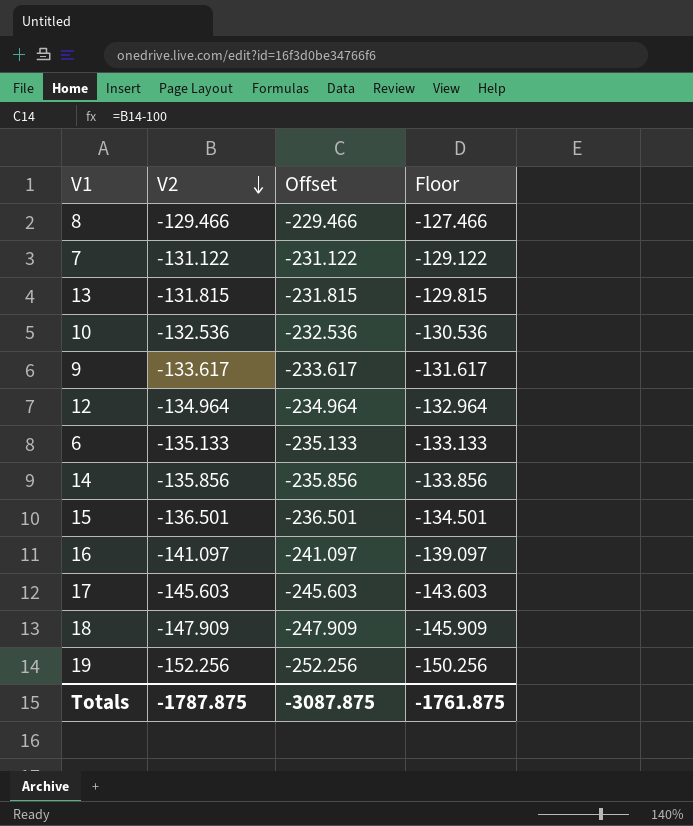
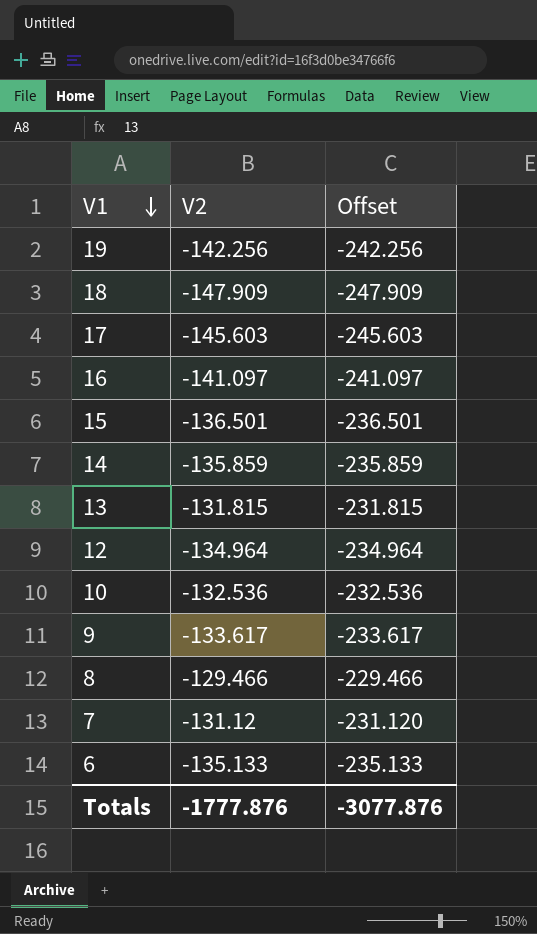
row order: V2 descending -> V1 descending
column Floor | formula: [V2] + 2 -> none
19 | V2: -152.256 -> -142.256
19 | Offset: -252.256 -> -242.256
14 | V2: -135.856 -> -135.859
14 | Offset: -235.856 -> -235.859
7 | V2: -131.122 -> -131.12
7 | Offset: -231.122 -> -231.120
Totals | V2: -1787.875 -> -1777.876
Totals | Offset: -3087.875 -> -3077.876

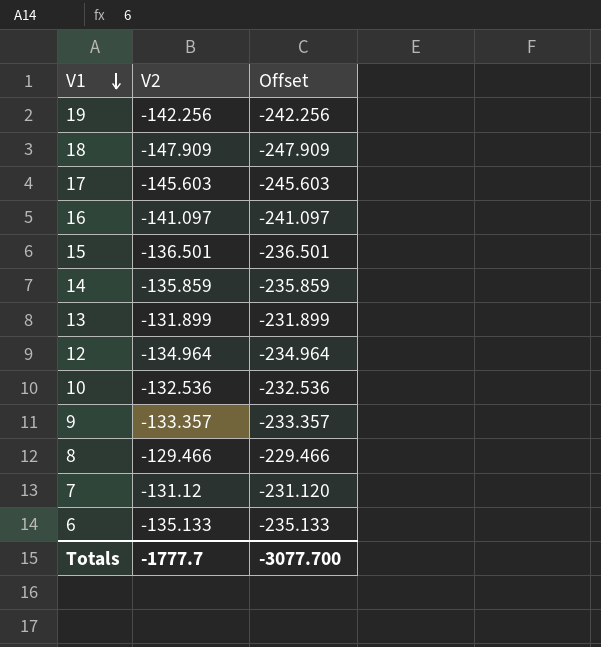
13 | V2: -131.815 -> -131.899
13 | Offset: -231.815 -> -231.899
9 | V2: -133.617 -> -133.357
9 | Offset: -233.617 -> -233.357
Totals | V2: -1777.876 -> -1777.7
Totals | Offset: -3077.876 -> -3077.700

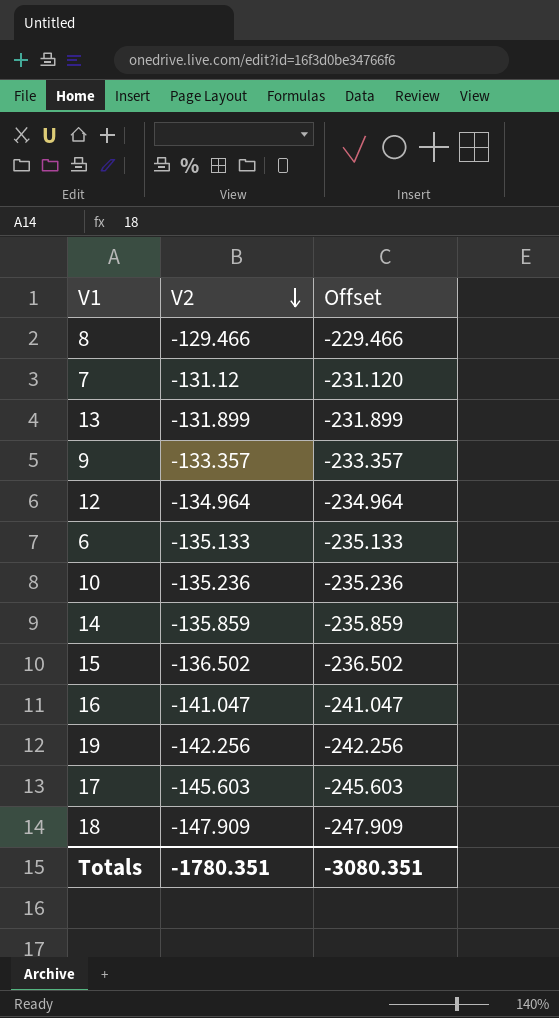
row order: V1 descending -> V2 descending
10 | V2: -132.536 -> -135.236
10 | Offset: -232.536 -> -235.236
15 | V2: -136.501 -> -136.502
15 | Offset: -236.501 -> -236.502
16 | V2: -141.097 -> -141.047
16 | Offset: -241.097 -> -241.047
Totals | V2: -1777.7 -> -1780.351
Totals | Offset: -3077.700 -> -3080.351

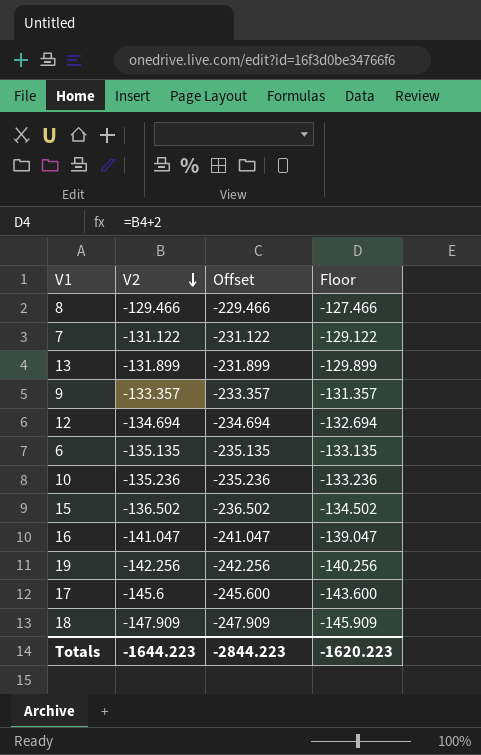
column Floor | formula: none -> [V2] + 2
row 14: -135.859 | -235.859 -> none
7 | V2: -131.12 -> -131.122
7 | Offset: -231.120 -> -231.122
12 | V2: -134.964 -> -134.694
12 | Offset: -234.964 -> -234.694
6 | V2: -135.133 -> -135.135
6 | Offset: -235.133 -> -235.135
17 | V2: -145.603 -> -145.6
17 | Offset: -245.603 -> -245.600
Totals | V2: -1780.351 -> -1644.223
Totals | Offset: -3080.351 -> -2844.223

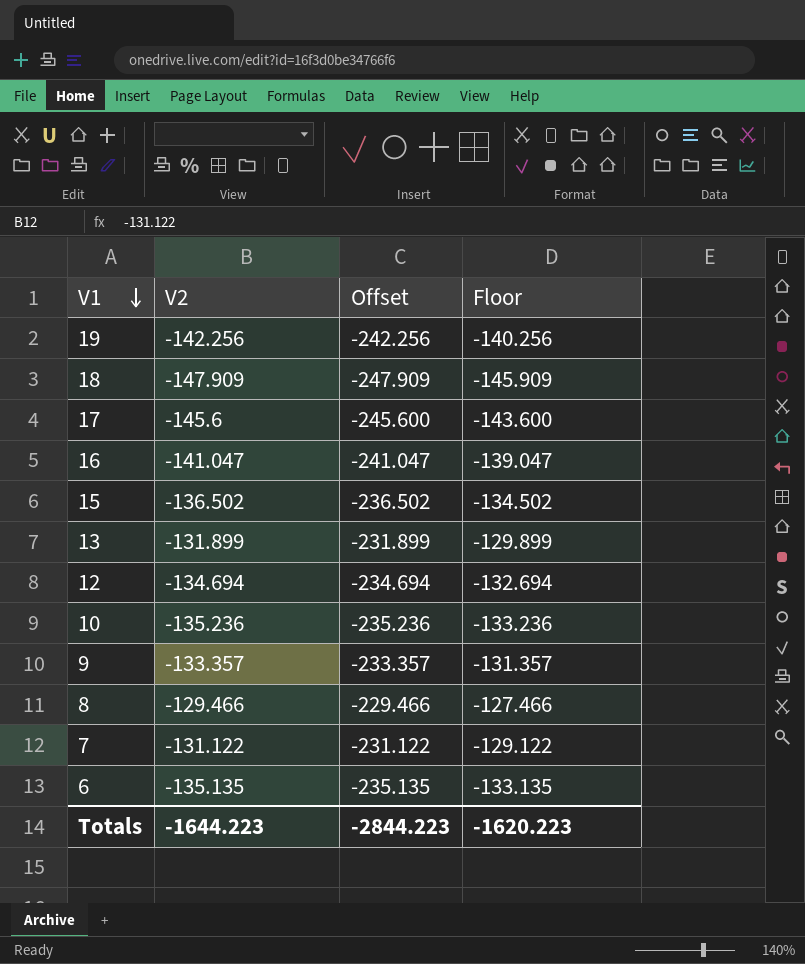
row order: V2 descending -> V1 descending

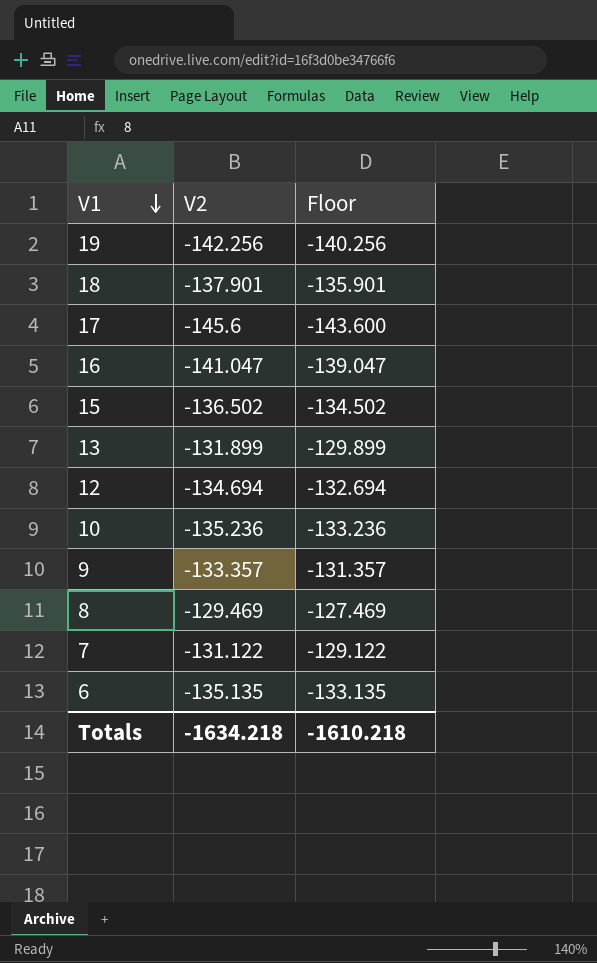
column Offset | formula: [V2] - 100 -> none
18 | V2: -147.909 -> -137.901
18 | Floor: -145.909 -> -135.901
8 | V2: -129.466 -> -129.469
8 | Floor: -127.466 -> -127.469
Totals | V2: -1644.223 -> -1634.218
Totals | Floor: -1620.223 -> -1610.218

